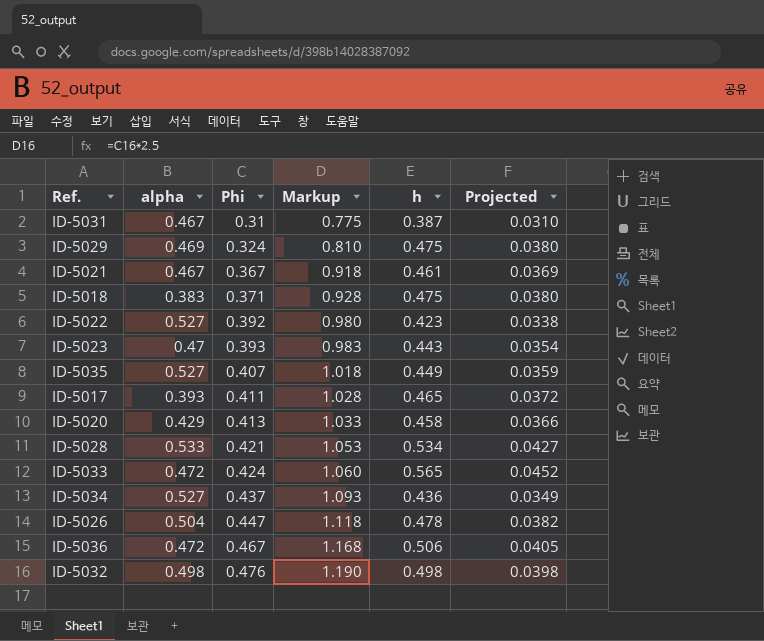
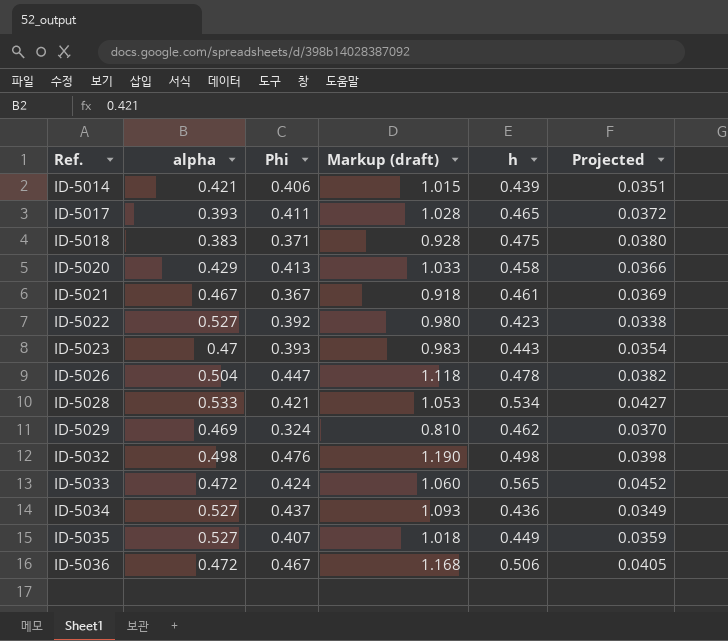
row order: Phi ascending -> Ref. ascending
column name: Markup -> Markup (draft)
row ID-5031: 0.467 | 0.31 | 0.775 | 0.387 | 0.0310 -> none
row ID-5014: none -> 0.421 | 0.406 | 1.015 | 0.439 | 0.0351
ID-5029 | h: 0.475 -> 0.462
ID-5029 | Projected: 0.0380 -> 0.0370

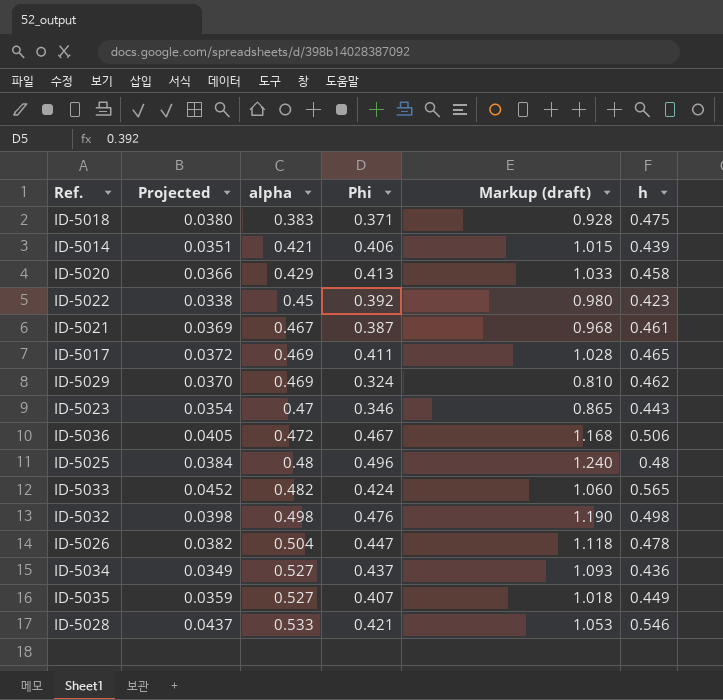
row order: Ref. ascending -> alpha ascending
column Projected | position: 6 -> 2
ID-5022 | alpha: 0.527 -> 0.45
ID-5021 | Phi: 0.367 -> 0.387
ID-5021 | Markup (draft): 0.918 -> 0.968
ID-5017 | alpha: 0.393 -> 0.469
ID-5023 | Phi: 0.393 -> 0.346
ID-5023 | Markup (draft): 0.983 -> 0.865
row ID-5025: none -> 0.0384 | 0.48 | 0.496 | 1.240 | 0.48
ID-5033 | alpha: 0.472 -> 0.482
ID-5028 | Projected: 0.0427 -> 0.0437
ID-5028 | h: 0.534 -> 0.546

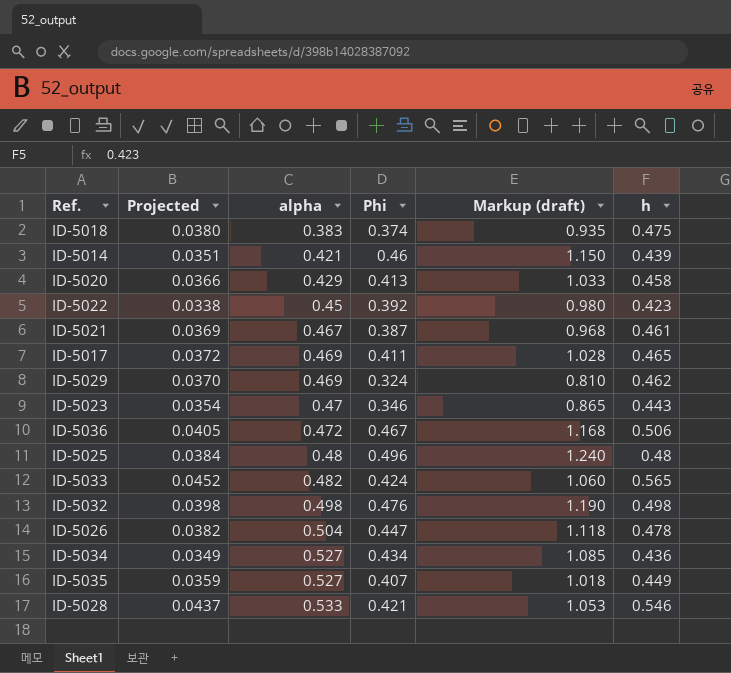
ID-5018 | Phi: 0.371 -> 0.374
ID-5018 | Markup (draft): 0.928 -> 0.935
ID-5014 | Phi: 0.406 -> 0.46
ID-5014 | Markup (draft): 1.015 -> 1.150
ID-5034 | Phi: 0.437 -> 0.434
ID-5034 | Markup (draft): 1.093 -> 1.085

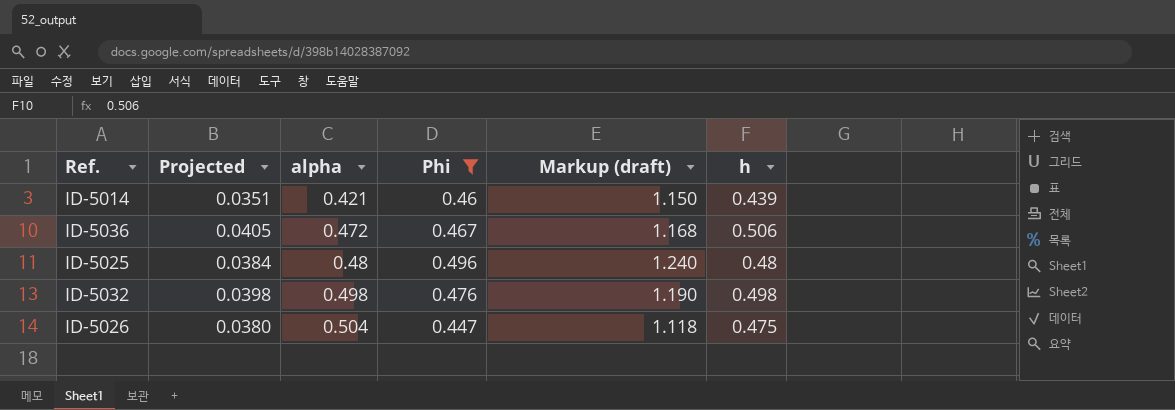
filter: none -> Phi >= 0.447
ID-5026 | Projected: 0.0382 -> 0.0380
ID-5026 | h: 0.478 -> 0.475

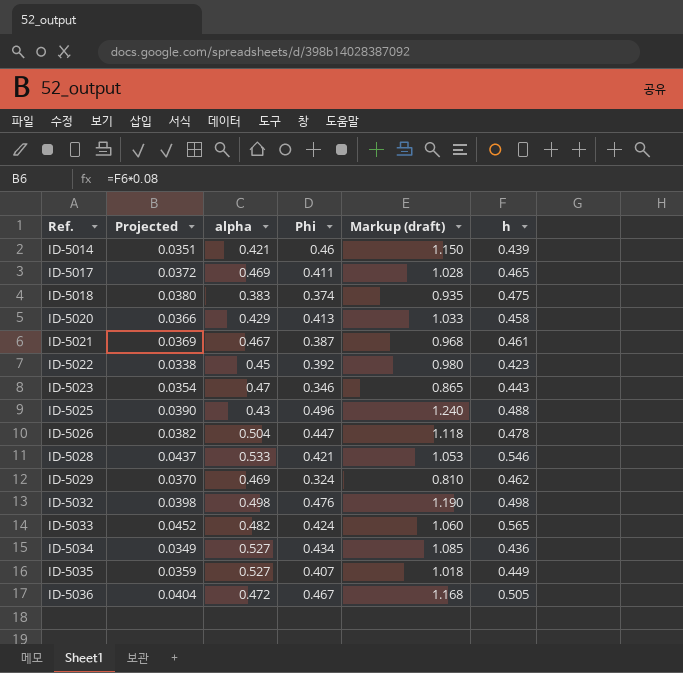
filter: Phi >= 0.447 -> none
row order: alpha ascending -> Ref. ascending
ID-5025 | Projected: 0.0384 -> 0.0390
ID-5025 | alpha: 0.48 -> 0.43
ID-5025 | h: 0.48 -> 0.488
ID-5026 | Projected: 0.0380 -> 0.0382
ID-5026 | h: 0.475 -> 0.478
ID-5036 | Projected: 0.0405 -> 0.0404
ID-5036 | h: 0.506 -> 0.505

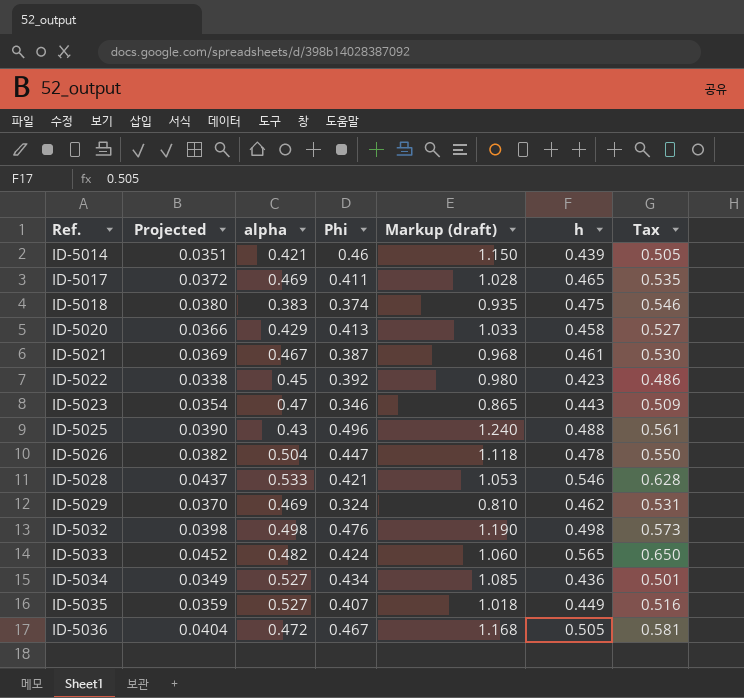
column Tax | formula: none -> [h] * 1.15

